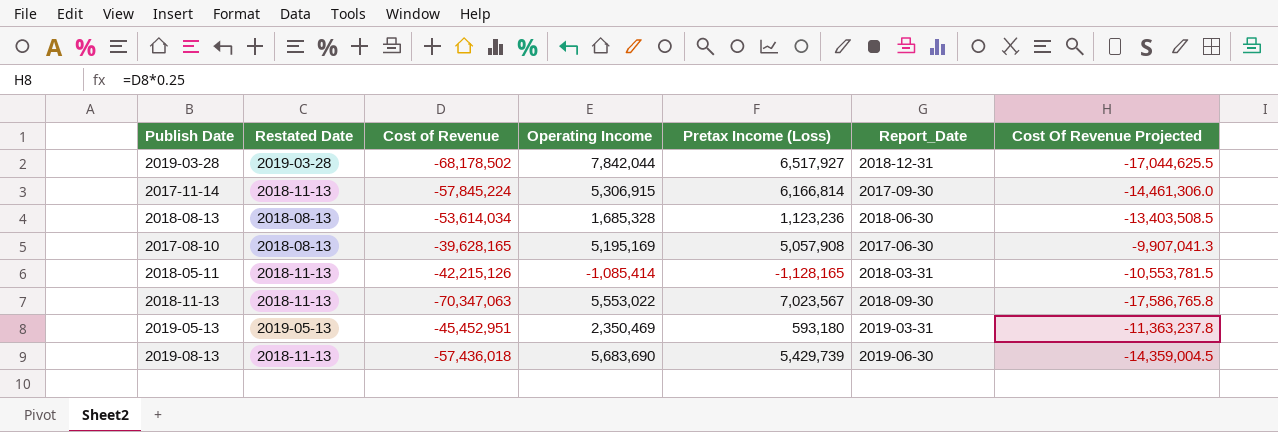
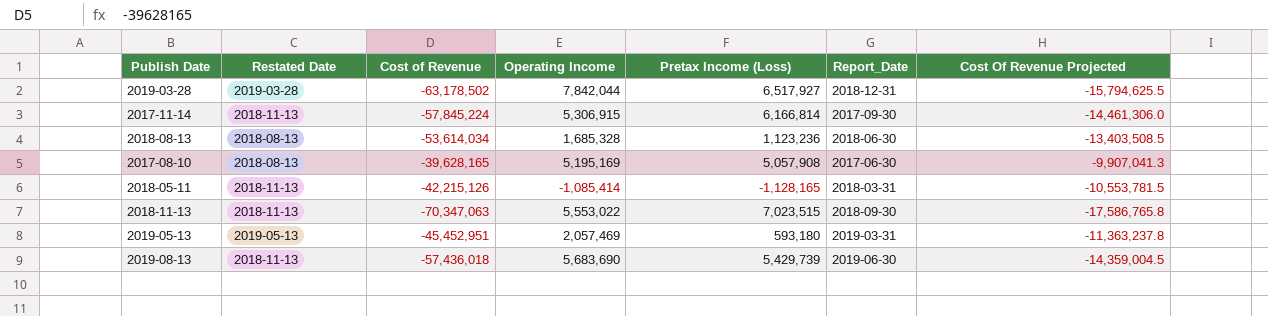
2019-03-28 | Cost of Revenue: -68,178,502 -> -63,178,502
2019-03-28 | Cost Of Revenue Projected: -17,044,625.5 -> -15,794,625.5
2018-11-13 | Pretax Income (Loss): 7,023,567 -> 7,023,515
2019-05-13 | Operating Income: 2,350,469 -> 2,057,469

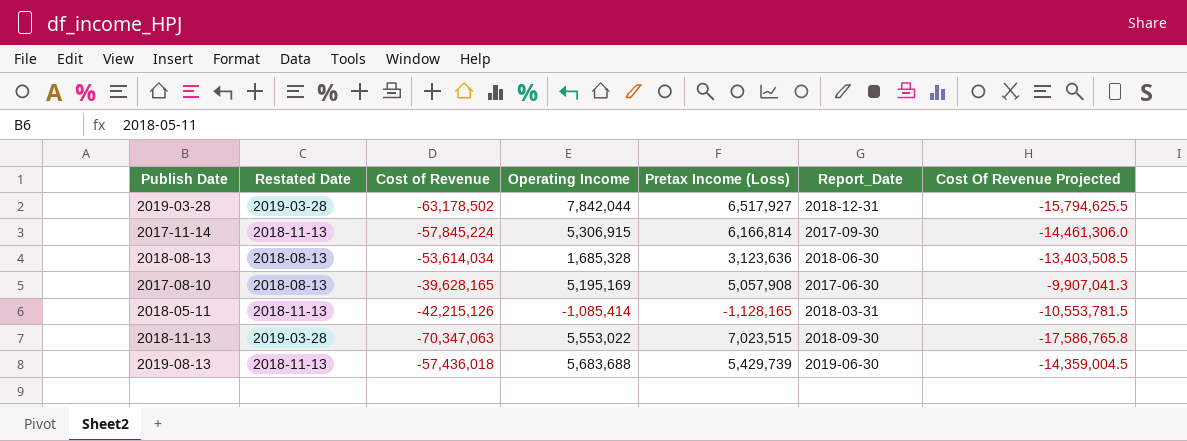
row 2019-05-13: 2019-05-13 | -45,452,951 | 2,057,469 | 593,180 | 2019-03-31 | -11,363,237.8 -> none
2018-08-13 | Pretax Income (Loss): 1,123,236 -> 3,123,636
2018-11-13 | Restated Date: 2018-11-13 -> 2019-03-28
2019-08-13 | Operating Income: 5,683,690 -> 5,683,688

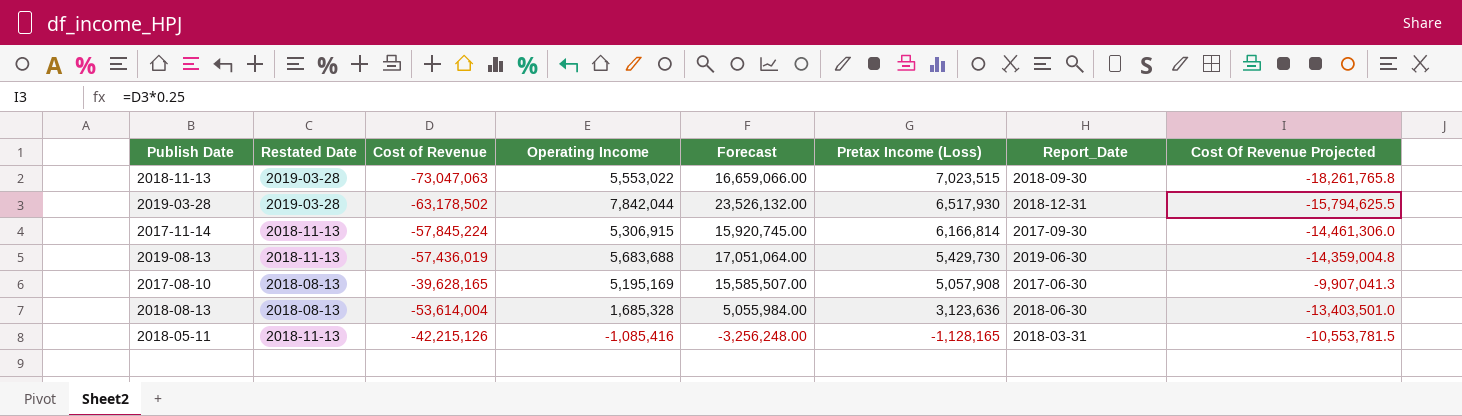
row order: none -> Pretax Income (Loss) descending
column Forecast | formula: none -> [Operating Income] * 3
2018-11-13 | Cost of Revenue: -70,347,063 -> -73,047,063
2018-11-13 | Cost Of Revenue Projected: -17,586,765.8 -> -18,261,765.8
2019-03-28 | Pretax Income (Loss): 6,517,927 -> 6,517,930
2019-08-13 | Cost of Revenue: -57,436,018 -> -57,436,019
2019-08-13 | Pretax Income (Loss): 5,429,739 -> 5,429,730
2019-08-13 | Cost Of Revenue Projected: -14,359,004.5 -> -14,359,004.8
2018-08-13 | Cost of Revenue: -53,614,034 -> -53,614,004
2018-08-13 | Cost Of Revenue Projected: -13,403,508.5 -> -13,403,501.0
2018-05-11 | Operating Income: -1,085,414 -> -1,085,416

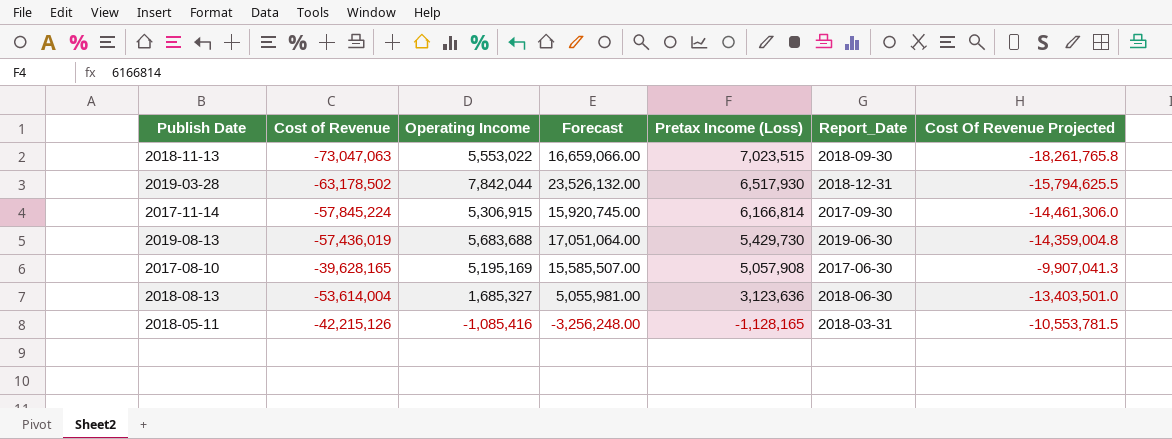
column Restated Date | position: 2 -> none
2018-08-13 | Operating Income: 1,685,328 -> 1,685,327
2018-08-13 | Forecast: 5,055,984.00 -> 5,055,981.00

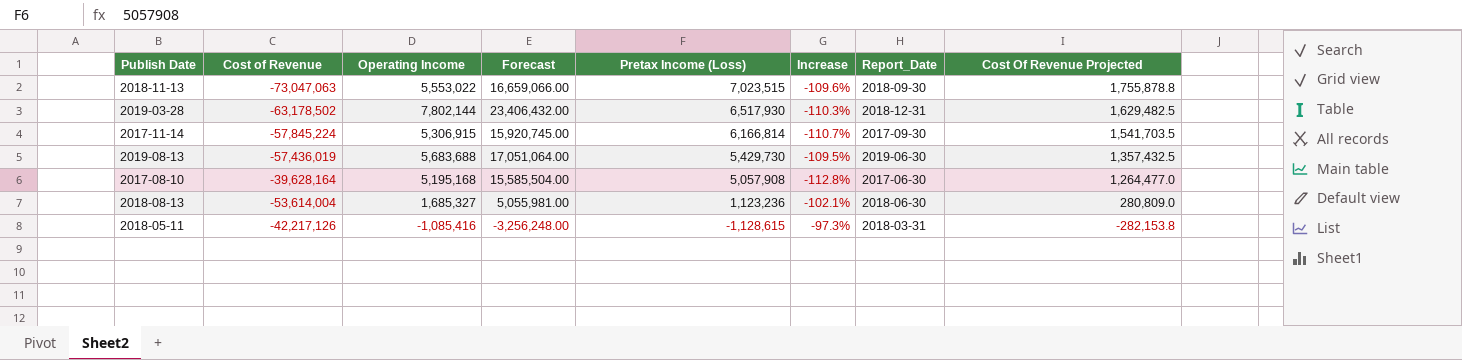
column Increase | formula: none -> ([Pretax Income (Loss)] - [Cost of Revenue]) / [Cost of Revenue]
column Cost Of Revenue Projected | formula: [Cost of Revenue] * 0.25 -> [Pretax Income (Loss)] * 0.25
2019-03-28 | Operating Income: 7,842,044 -> 7,802,144
2019-03-28 | Forecast: 23,526,132.00 -> 23,406,432.00
2017-08-10 | Cost of Revenue: -39,628,165 -> -39,628,164
2017-08-10 | Operating Income: 5,195,169 -> 5,195,168
2017-08-10 | Forecast: 15,585,507.00 -> 15,585,504.00
2018-08-13 | Pretax Income (Loss): 3,123,636 -> 1,123,236
2018-05-11 | Cost of Revenue: -42,215,126 -> -42,217,126
2018-05-11 | Pretax Income (Loss): -1,128,165 -> -1,128,615

